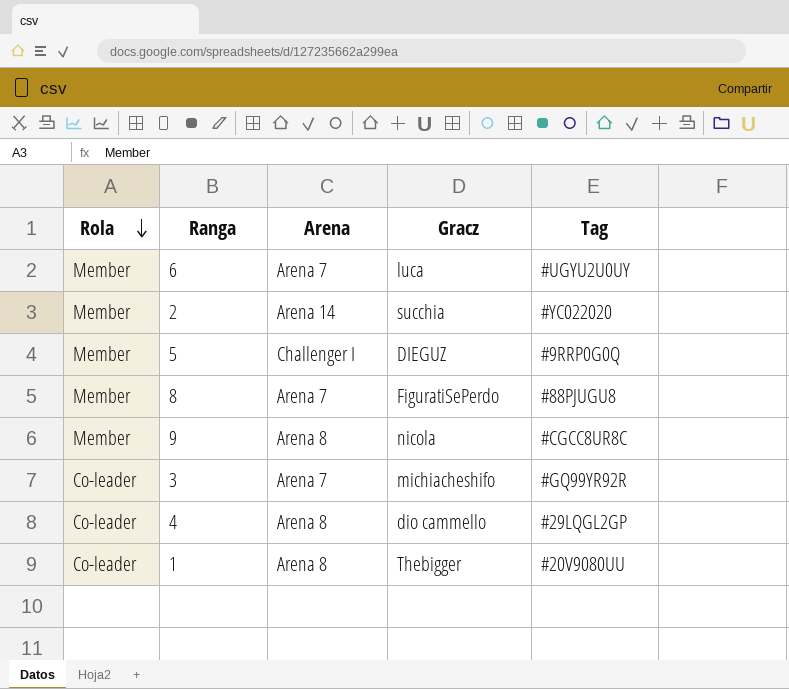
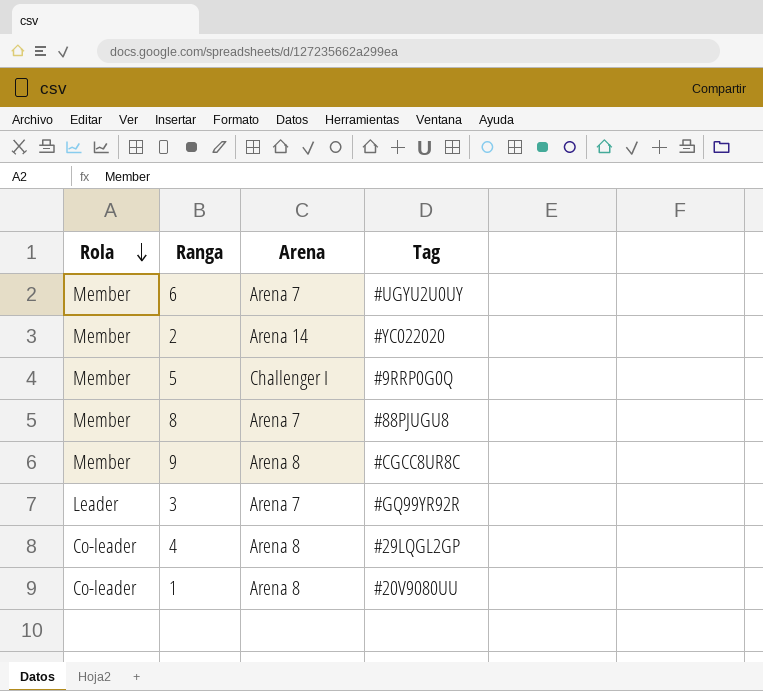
column Gracz | position: 4 -> none
3 | Rola: Co-leader -> Leader

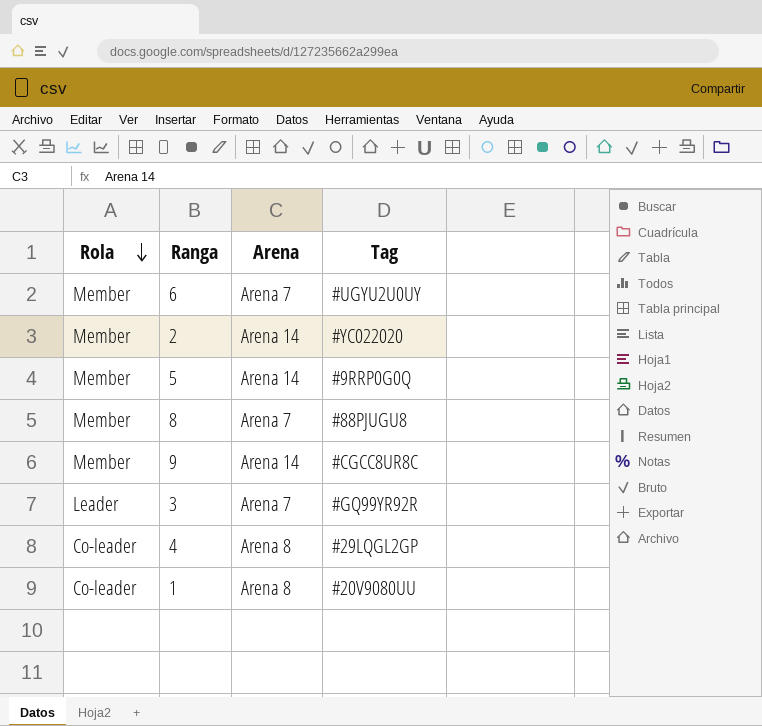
5 | Arena: Challenger I -> Arena 14
9 | Arena: Arena 8 -> Arena 14

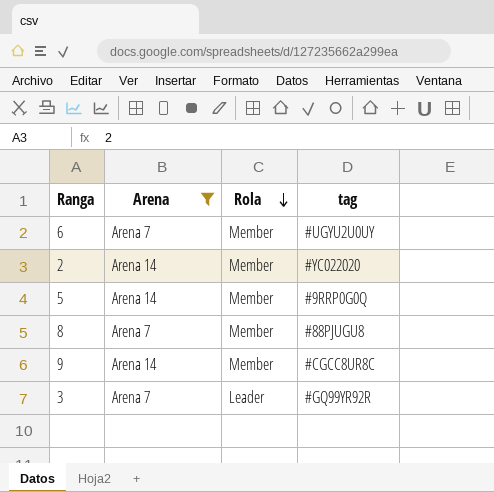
filter: none -> Arena != Arena 8
column Rola | position: 1 -> 3
column name: Tag -> tag

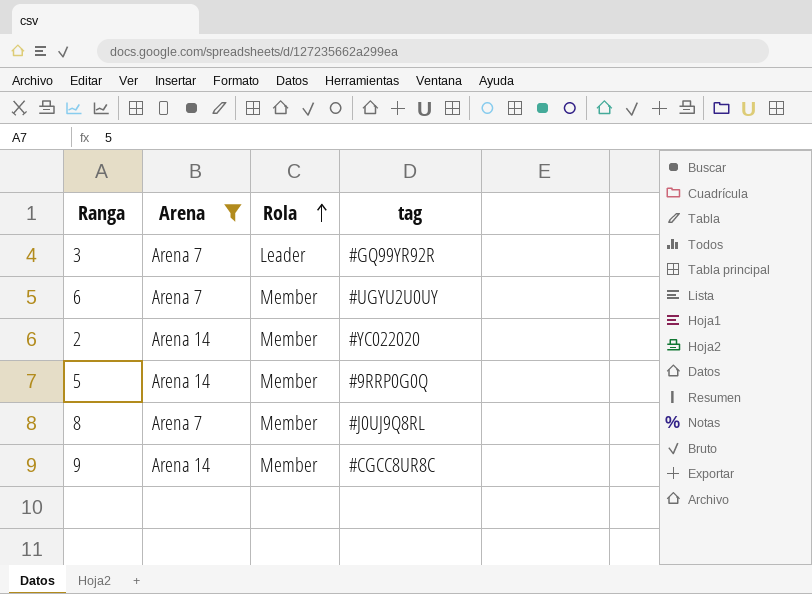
row order: Rola descending -> Rola ascending
8 | tag: #88PJUGU8 -> #J0UJ9Q8RL

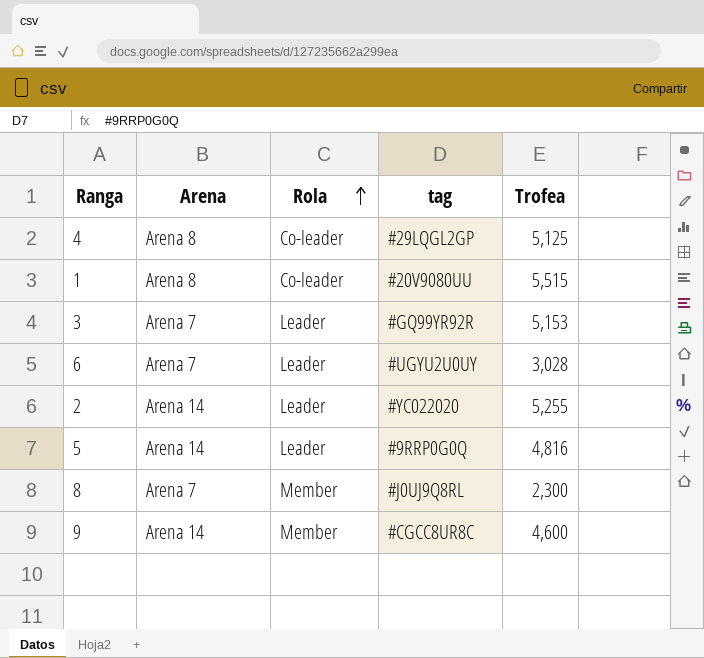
filter: Arena != Arena 8 -> none
column Trofea | position: none -> 5
6 | Rola: Member -> Leader
2 | Rola: Member -> Leader
5 | Rola: Member -> Leader

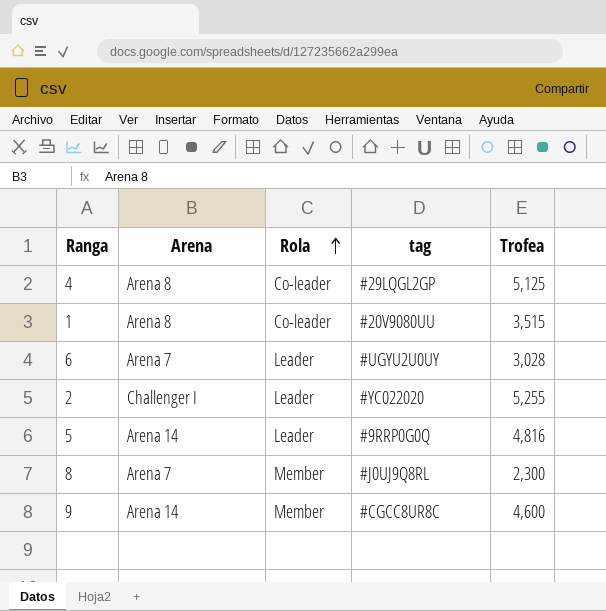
row 3: Arena 7 | Leader | #GQ99YR92R | 5,153 -> none
1 | Trofea: 5,515 -> 3,515
2 | Arena: Arena 14 -> Challenger I

